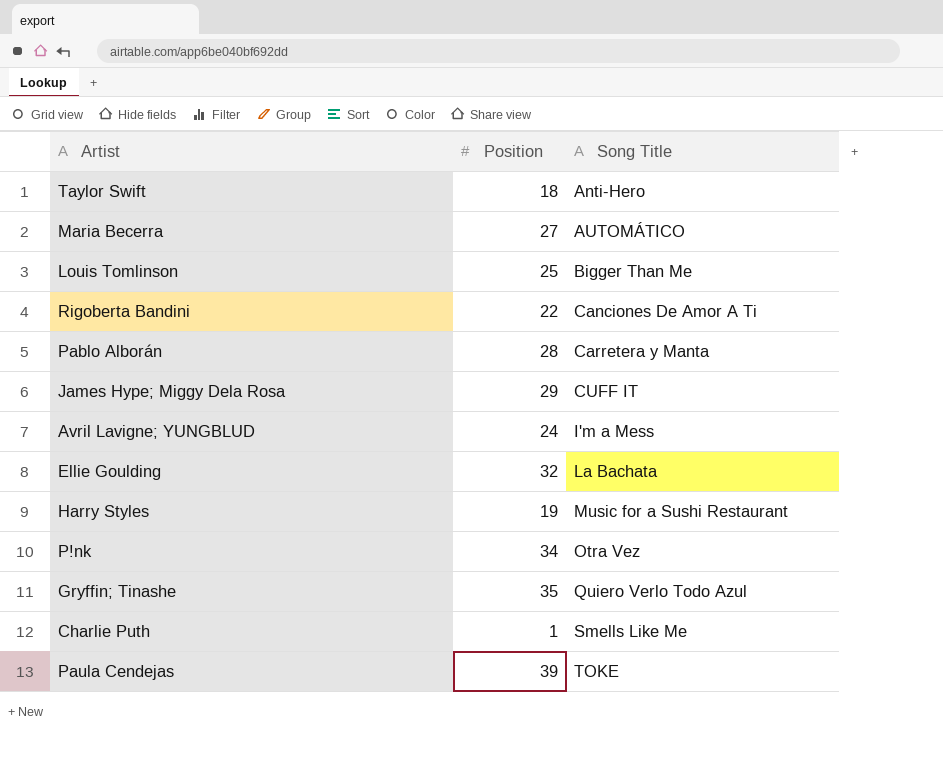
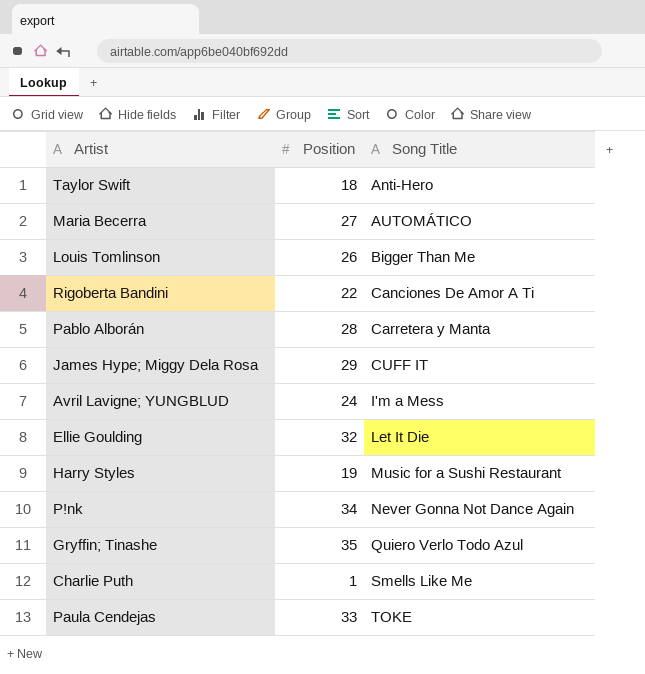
Louis Tomlinson | Position: 25 -> 26
Ellie Goulding | Song Title: La Bachata -> Let It Die
P!nk | Song Title: Otra Vez -> Never Gonna Not Dance Again
Paula Cendejas | Position: 39 -> 33

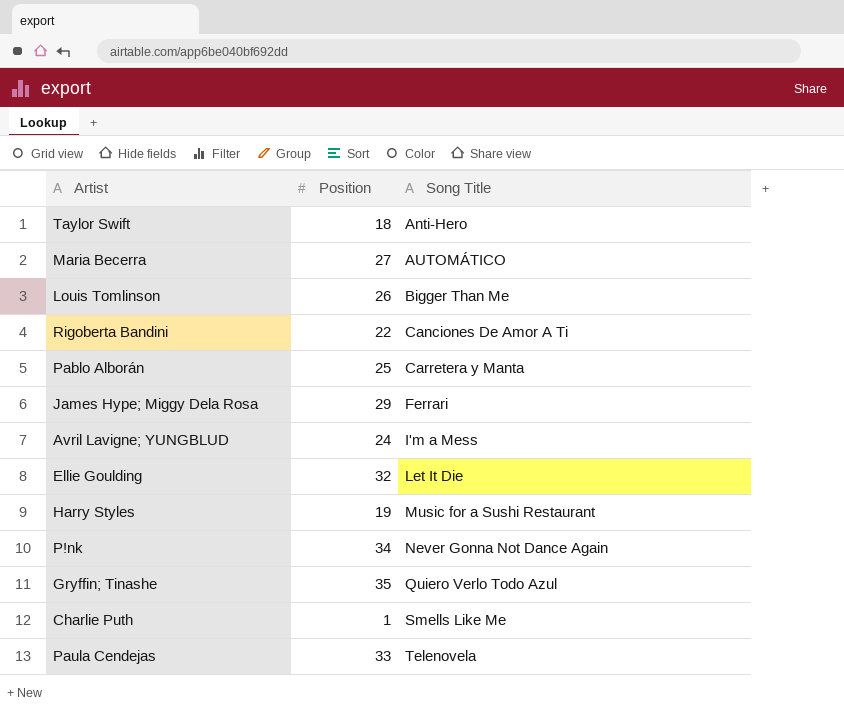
Pablo Alborán | Position: 28 -> 25
James Hype; Miggy Dela Rosa | Song Title: CUFF IT -> Ferrari
Paula Cendejas | Song Title: TOKE -> Telenovela

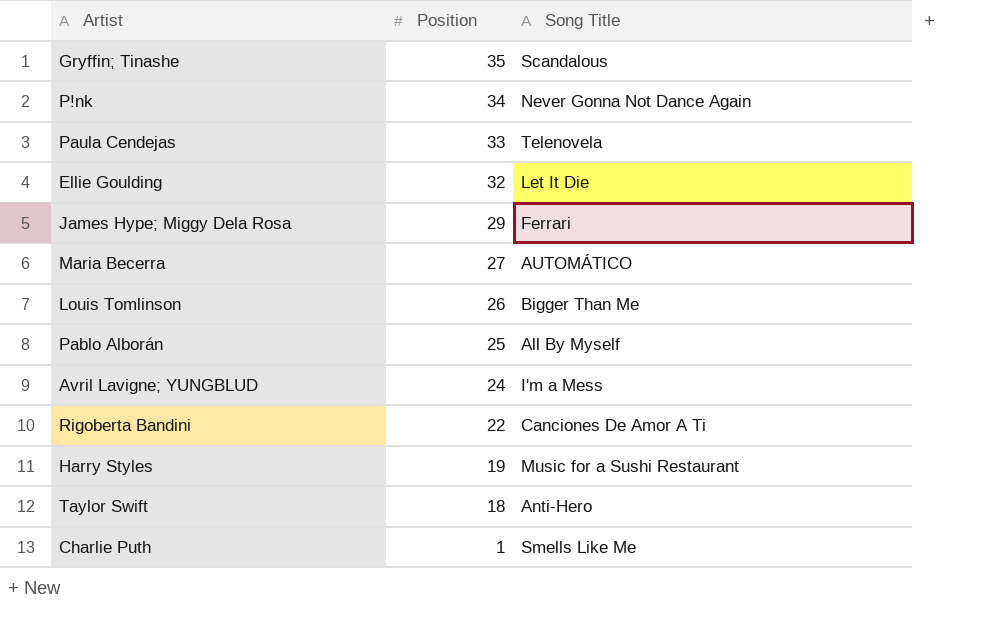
row order: Song Title ascending -> Position descending
Gryffin; Tinashe | Song Title: Quiero Verlo Todo Azul -> Scandalous
Pablo Alborán | Song Title: Carretera y Manta -> All By Myself

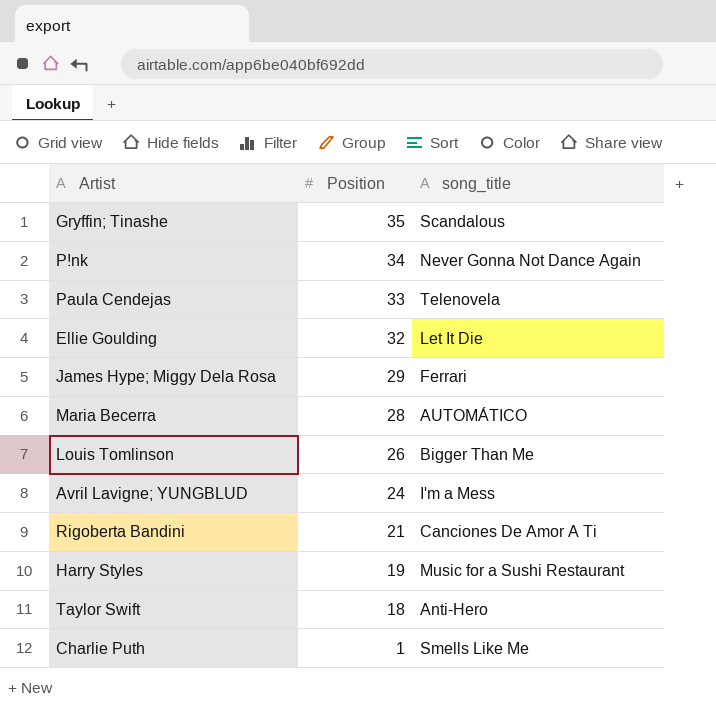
column name: Song Title -> song_title
row Pablo Alborán: 25 | All By Myself -> none
Maria Becerra | Position: 27 -> 28
Rigoberta Bandini | Position: 22 -> 21

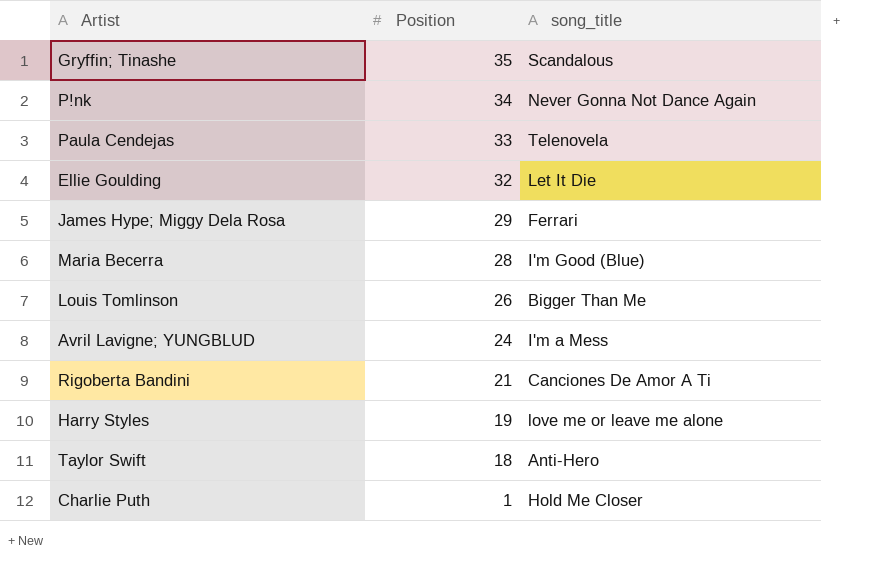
Maria Becerra | song_title: AUTOMÁTICO -> I'm Good (Blue)
Harry Styles | song_title: Music for a Sushi Restaurant -> love me or leave me alone
Charlie Puth | song_title: Smells Like Me -> Hold Me Closer

